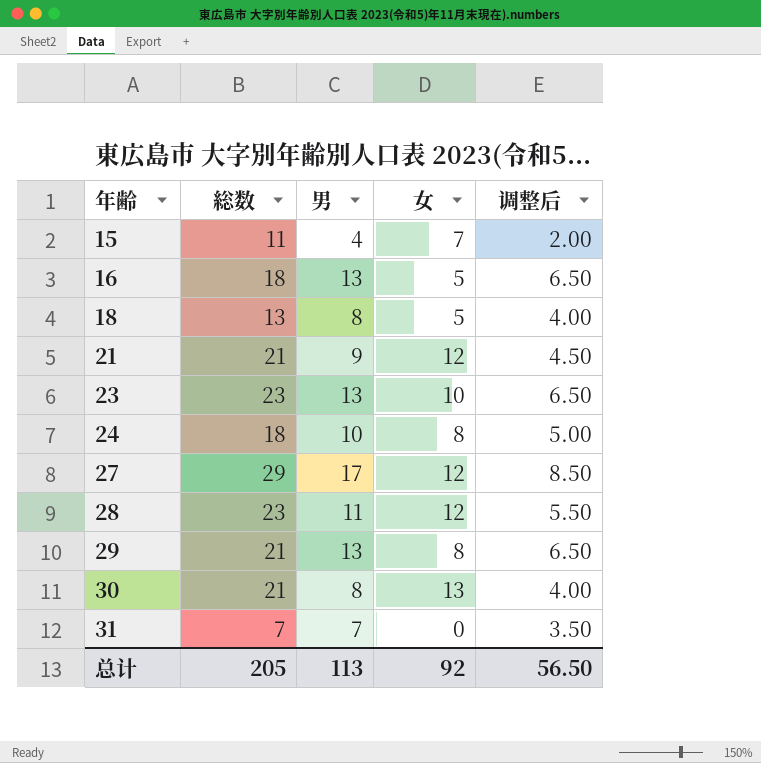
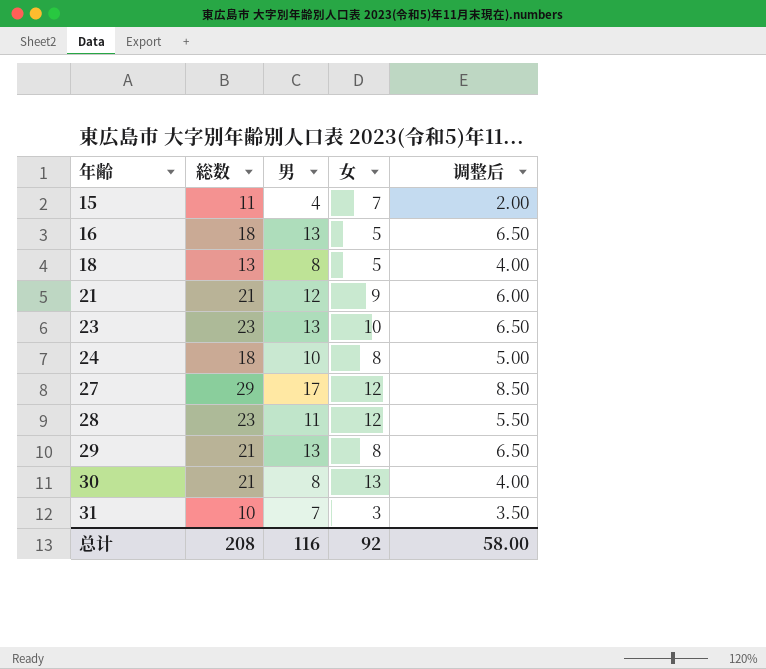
21 | 男: 9 -> 12
21 | 女: 12 -> 9
21 | 调整后: 4.50 -> 6.00
31 | 総数: 7 -> 10
31 | 女: 0 -> 3
总计 | 総数: 205 -> 208
总计 | 男: 113 -> 116
总计 | 调整后: 56.50 -> 58.00

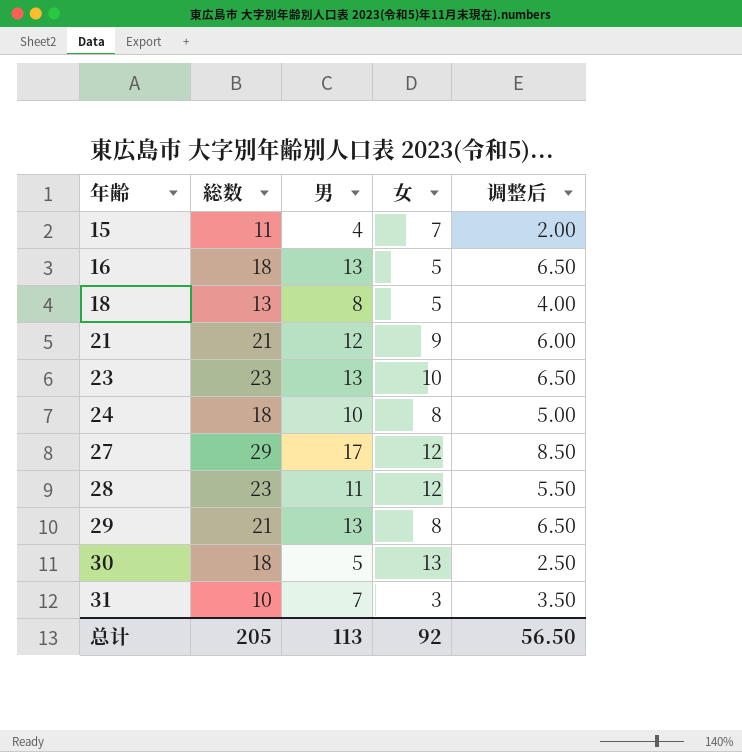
30 | 総数: 21 -> 18
30 | 男: 8 -> 5
30 | 调整后: 4.00 -> 2.50
总计 | 総数: 208 -> 205
总计 | 男: 116 -> 113
总计 | 调整后: 58.00 -> 56.50

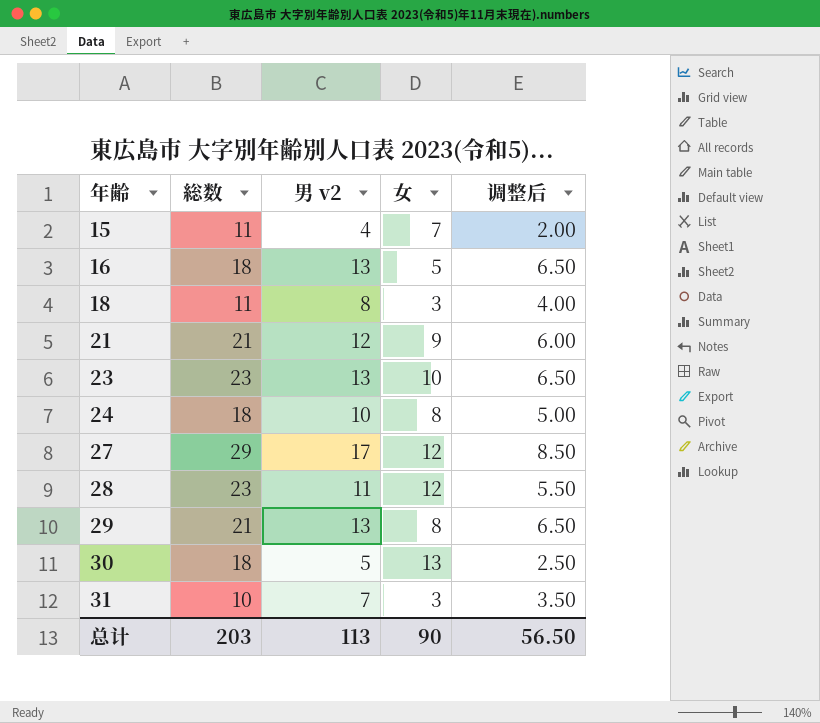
column name: 男 -> 男 v2
18 | 総数: 13 -> 11
18 | 女: 5 -> 3
总计 | 総数: 205 -> 203
总计 | 女: 92 -> 90

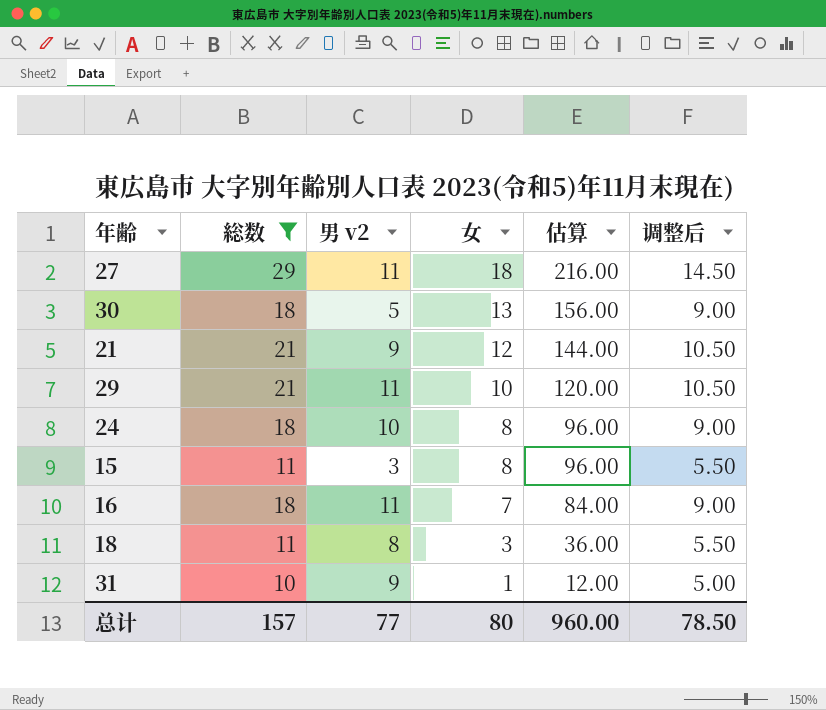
filter: none -> 総数 != 23
row order: 年齢 ascending -> 女 descending
column 估算 | formula: none -> [女] * 12
column 调整后 | formula: [男 v2] * 0.5 -> [総数] * 0.5
27 | 男 v2: 17 -> 11
27 | 女: 12 -> 18
21 | 男 v2: 12 -> 9
21 | 女: 9 -> 12
29 | 男 v2: 13 -> 11
29 | 女: 8 -> 10
15 | 男 v2: 4 -> 3
15 | 女: 7 -> 8
16 | 男 v2: 13 -> 11
16 | 女: 5 -> 7
31 | 男 v2: 7 -> 9
31 | 女: 3 -> 1
总计 | 総数: 203 -> 157
总计 | 男 v2: 113 -> 77
总计 | 女: 90 -> 80
总计 | 调整后: 56.50 -> 78.50

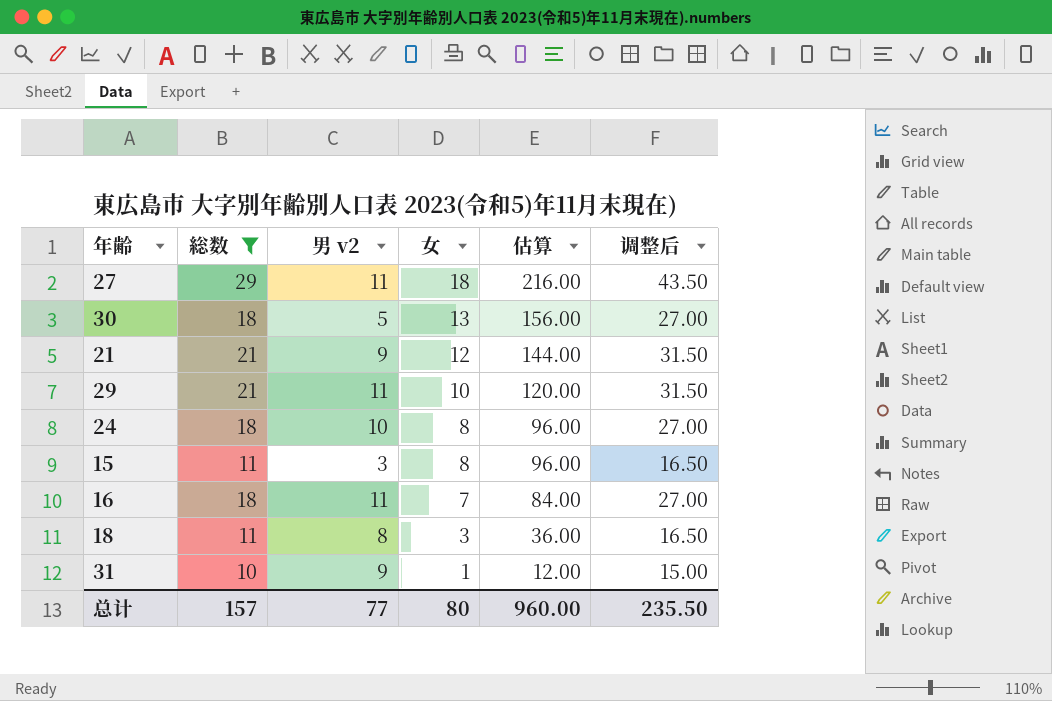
column 调整后 | formula: [総数] * 0.5 -> [総数] * 1.5
总计 | 调整后: 78.50 -> 235.50

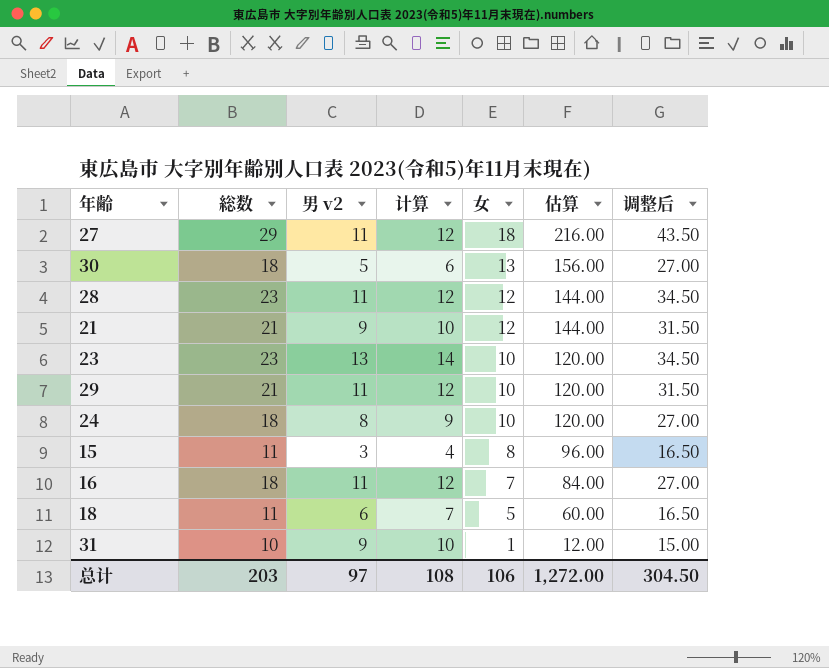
filter: 総数 != 23 -> none
column 计算 | formula: none -> [男 v2] + 1
24 | 男 v2: 10 -> 8
24 | 女: 8 -> 10
24 | 估算: 96.00 -> 120.00
18 | 男 v2: 8 -> 6
18 | 女: 3 -> 5
18 | 估算: 36.00 -> 60.00
总计 | 総数: 157 -> 203
总计 | 男 v2: 77 -> 97
总计 | 女: 80 -> 106
总计 | 估算: 960.00 -> 1,272.00
总计 | 调整后: 235.50 -> 304.50

